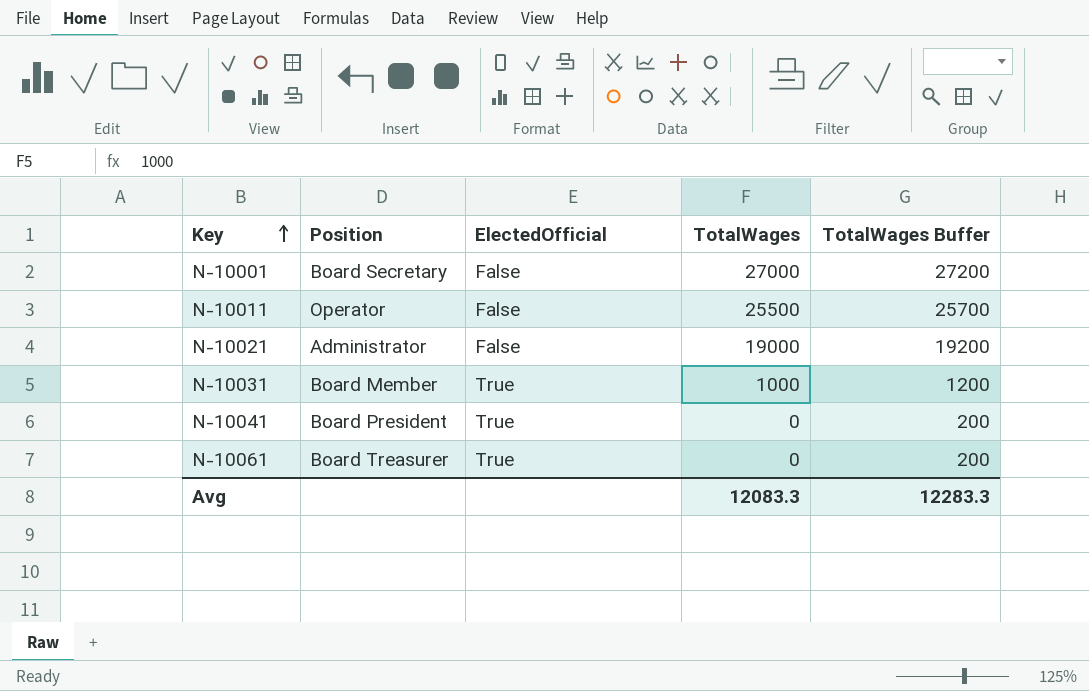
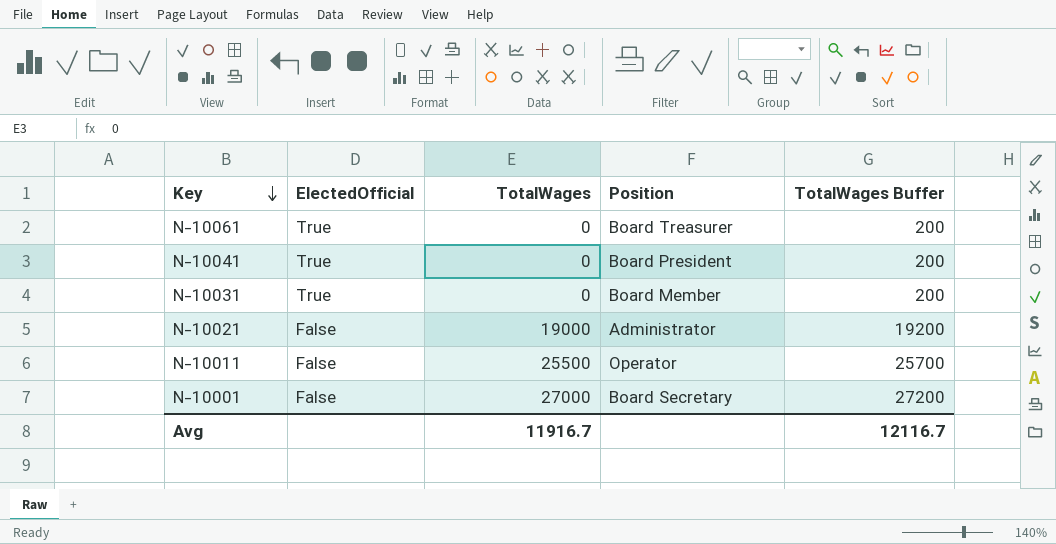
row order: Key ascending -> Key descending
column Position | position: 2 -> 4
N-10031 | TotalWages: 1000 -> 0
N-10031 | TotalWages Buffer: 1200 -> 200
Avg | TotalWages: 12083.3 -> 11916.7
Avg | TotalWages Buffer: 12283.3 -> 12116.7

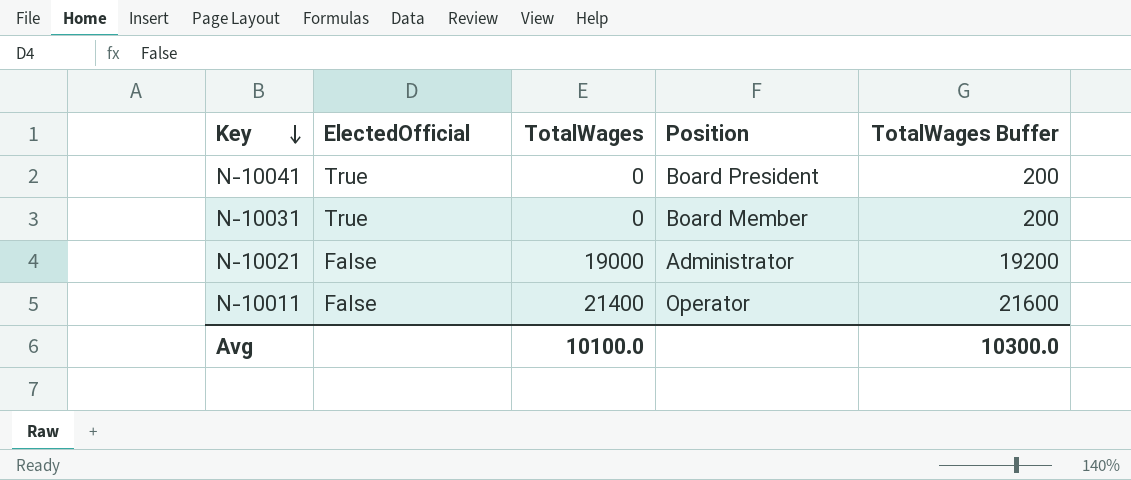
row N-10061: True | 0 | Board Treasurer | 200 -> none
row N-10001: False | 27000 | Board Secretary | 27200 -> none
N-10011 | TotalWages: 25500 -> 21400
N-10011 | TotalWages Buffer: 25700 -> 21600
Avg | TotalWages: 11916.7 -> 10100.0
Avg | TotalWages Buffer: 12116.7 -> 10300.0

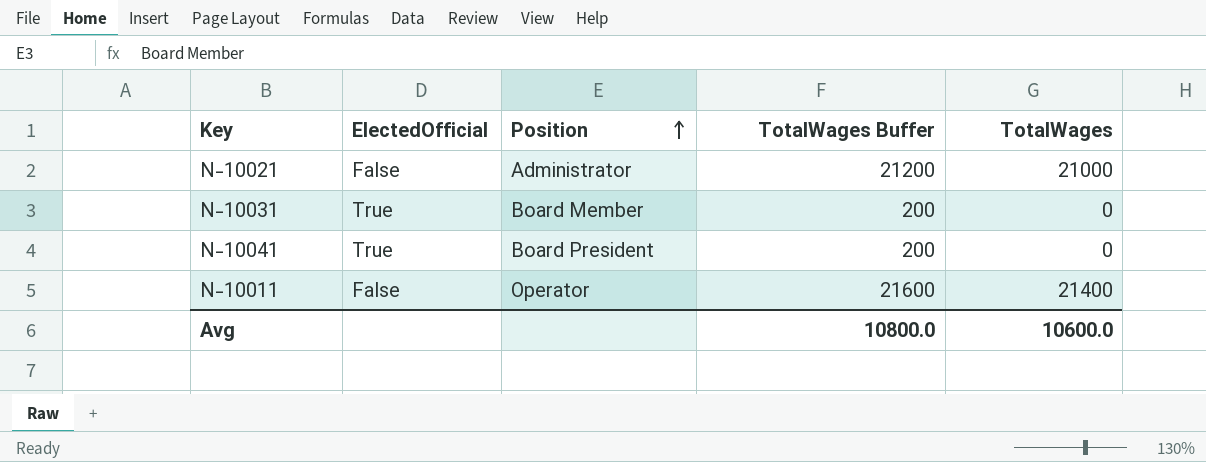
row order: Key descending -> Position ascending
column TotalWages | position: 3 -> 5
N-10021 | TotalWages Buffer: 19200 -> 21200
N-10021 | TotalWages: 19000 -> 21000
Avg | TotalWages Buffer: 10300.0 -> 10800.0
Avg | TotalWages: 10100.0 -> 10600.0

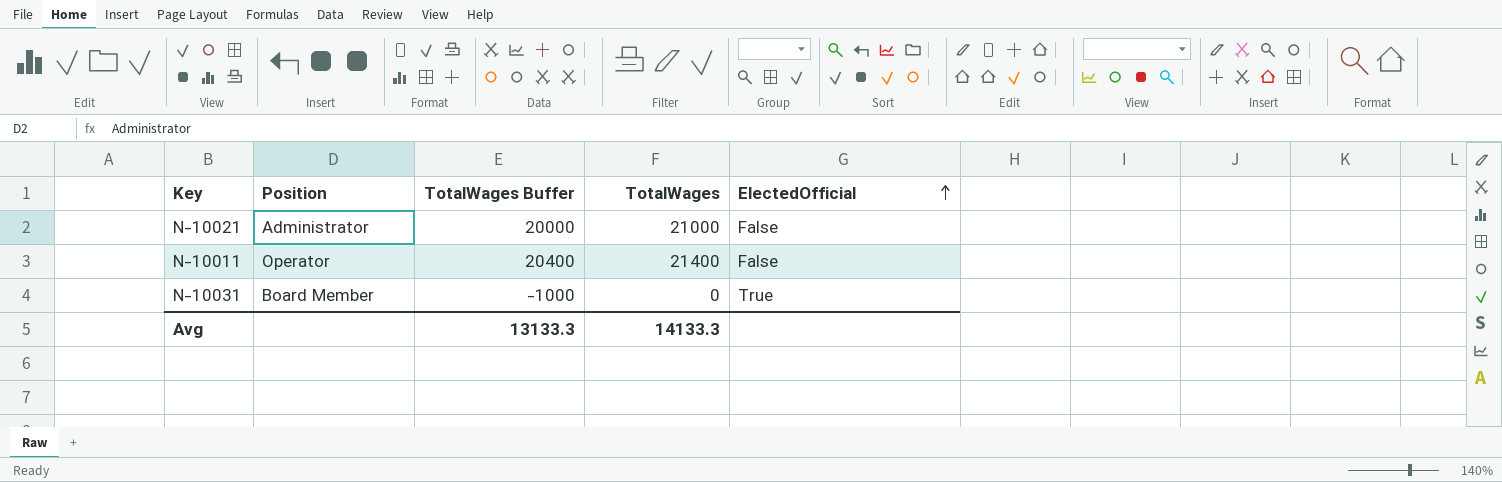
row order: Position ascending -> ElectedOfficial ascending
column TotalWages Buffer | formula: [TotalWages] + 200 -> [TotalWages] - 1000
column ElectedOfficial | position: 2 -> 5
row N-10041: True | Board President | 200 | 0 -> none
Avg | TotalWages Buffer: 10800.0 -> 13133.3
Avg | TotalWages: 10600.0 -> 14133.3

